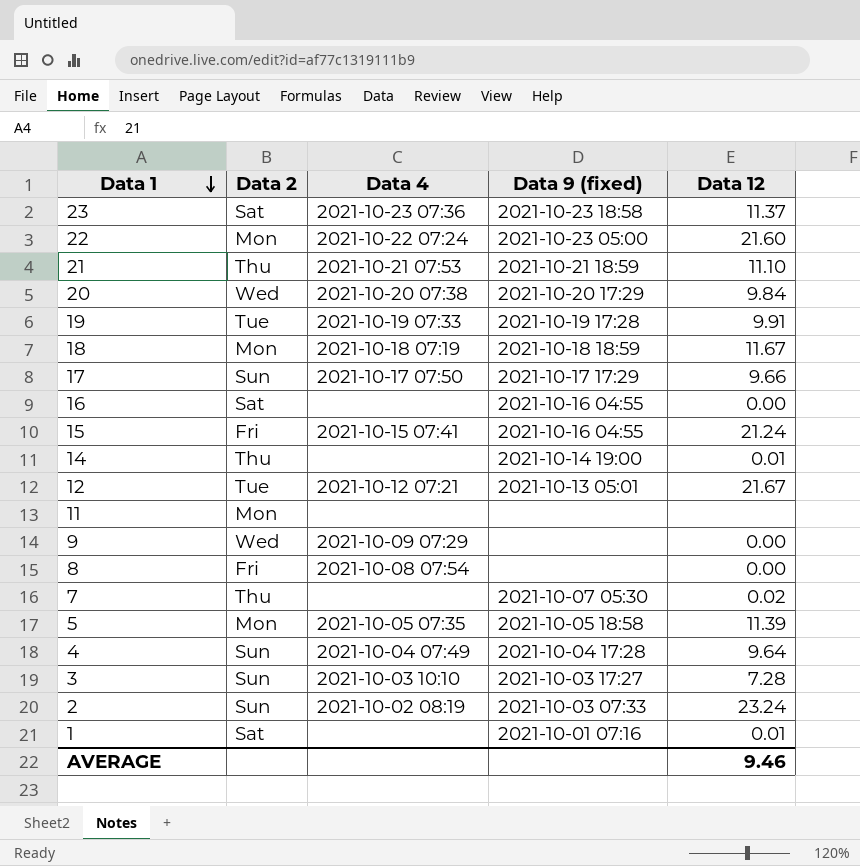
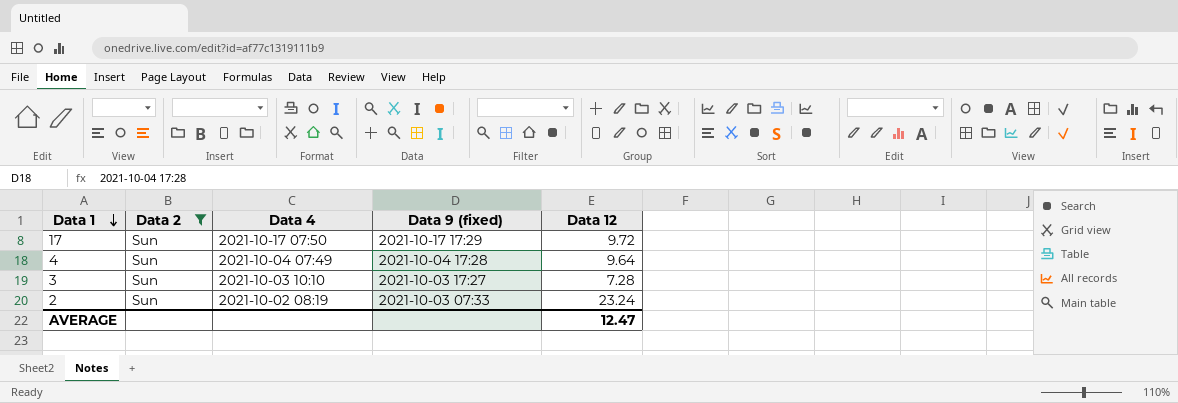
filter: none -> Data 2 = Sun
17 | Data 12: 9.66 -> 9.72
AVERAGE | Data 12: 9.46 -> 12.47

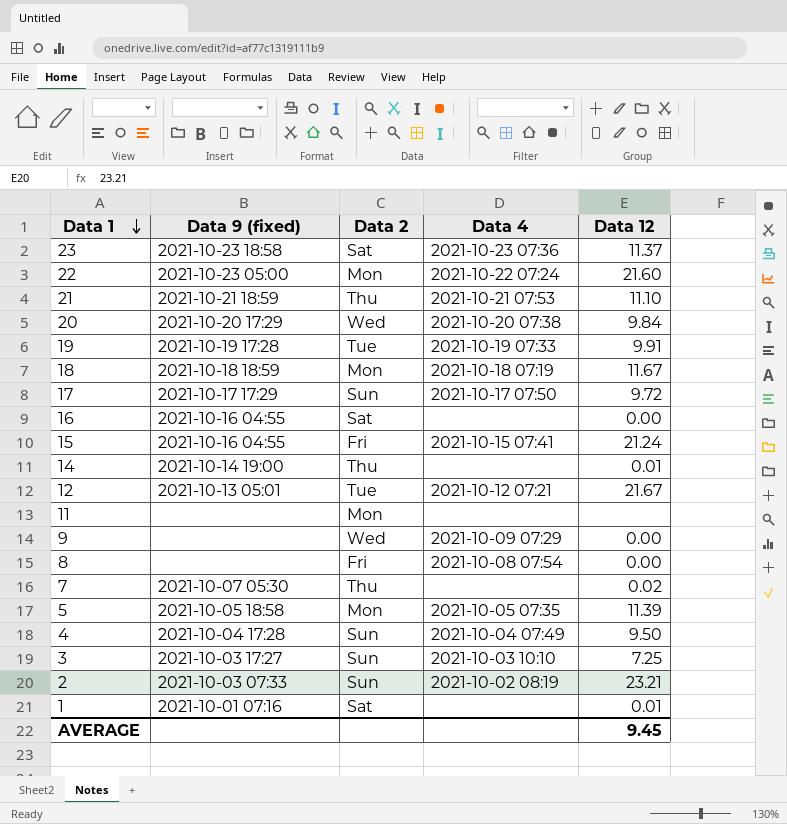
filter: Data 2 = Sun -> none
column Data 9 (fixed) | position: 4 -> 2
4 | Data 12: 9.64 -> 9.50
3 | Data 12: 7.28 -> 7.25
2 | Data 12: 23.24 -> 23.21
AVERAGE | Data 12: 12.47 -> 9.45

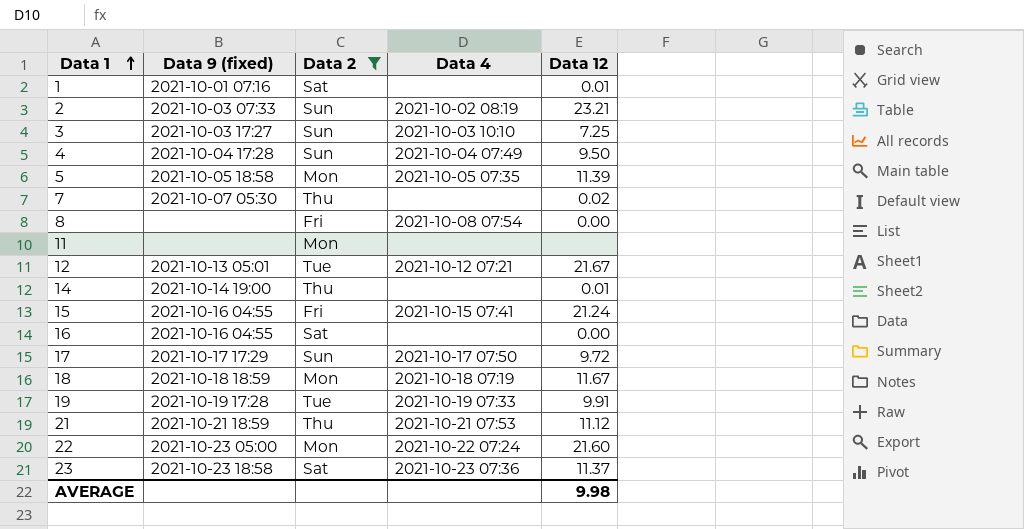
filter: none -> Data 2 != Wed
row order: Data 1 descending -> Data 1 ascending
21 | Data 12: 11.10 -> 11.12
AVERAGE | Data 12: 9.45 -> 9.98

